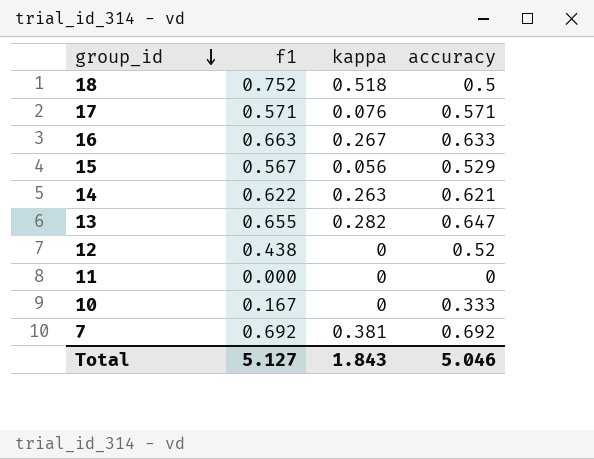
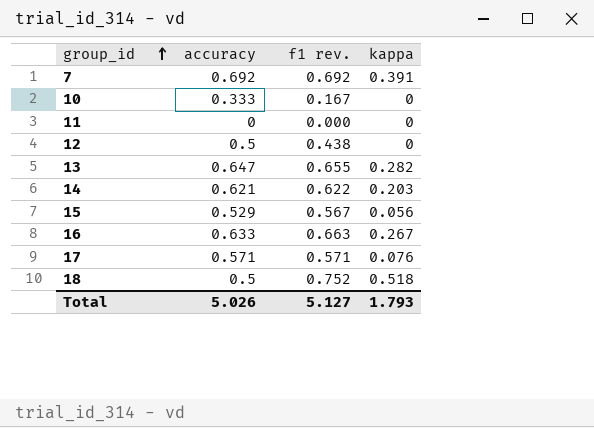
row order: group_id descending -> group_id ascending
column accuracy | position: 4 -> 2
column name: f1 -> f1 rev.
7 | kappa: 0.381 -> 0.391
12 | accuracy: 0.52 -> 0.5
14 | kappa: 0.263 -> 0.203
Total | accuracy: 5.046 -> 5.026
Total | kappa: 1.843 -> 1.793

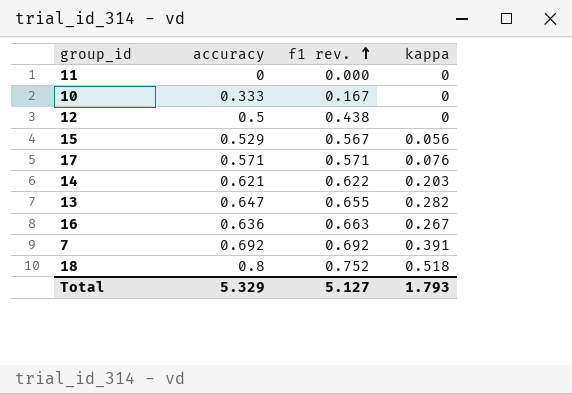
row order: group_id ascending -> f1 rev. ascending
16 | accuracy: 0.633 -> 0.636
18 | accuracy: 0.5 -> 0.8
Total | accuracy: 5.026 -> 5.329

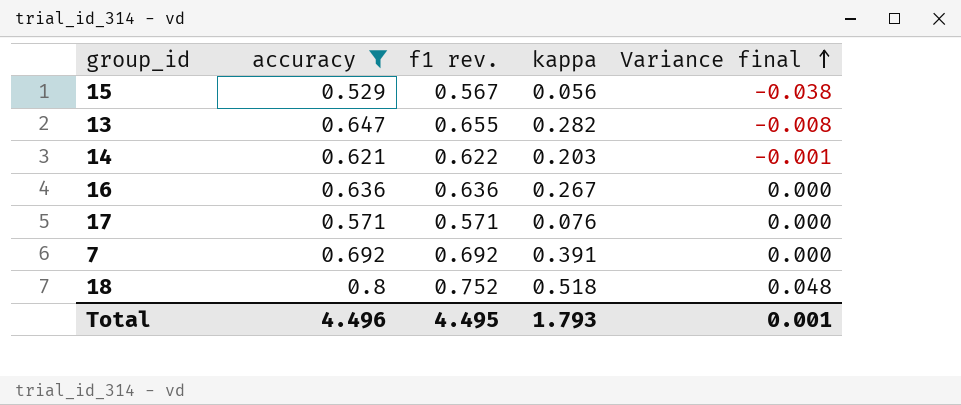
filter: none -> accuracy >= 0.529
row order: f1 rev. ascending -> Variance final ascending
column Variance final | formula: none -> [accuracy] - [f1 rev.]
16 | f1 rev.: 0.663 -> 0.636
Total | accuracy: 5.329 -> 4.496
Total | f1 rev.: 5.127 -> 4.495

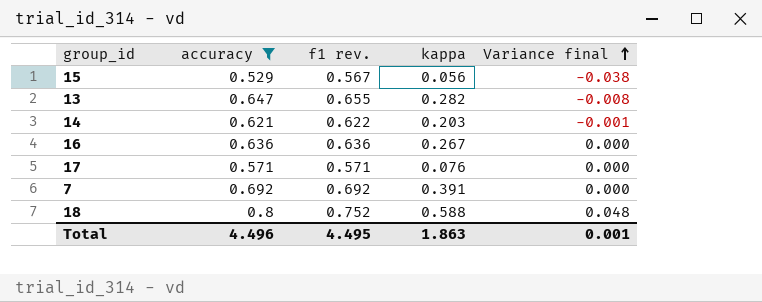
18 | kappa: 0.518 -> 0.588
Total | kappa: 1.793 -> 1.863

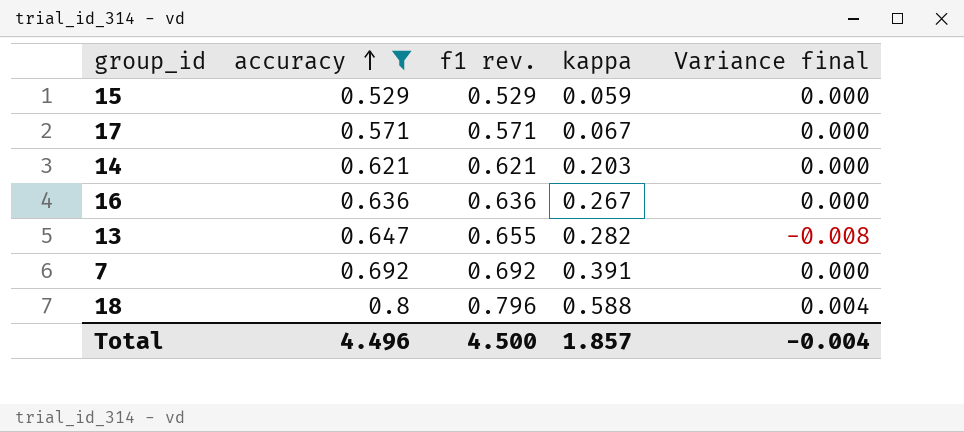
row order: Variance final ascending -> accuracy ascending
15 | f1 rev.: 0.567 -> 0.529
15 | kappa: 0.056 -> 0.059
15 | Variance final: -0.038 -> 0.000
17 | kappa: 0.076 -> 0.067
14 | f1 rev.: 0.622 -> 0.621
14 | Variance final: -0.001 -> 0.000
18 | f1 rev.: 0.752 -> 0.796
18 | Variance final: 0.048 -> 0.004
Total | f1 rev.: 4.495 -> 4.500
Total | kappa: 1.863 -> 1.857
Total | Variance final: 0.001 -> -0.004

